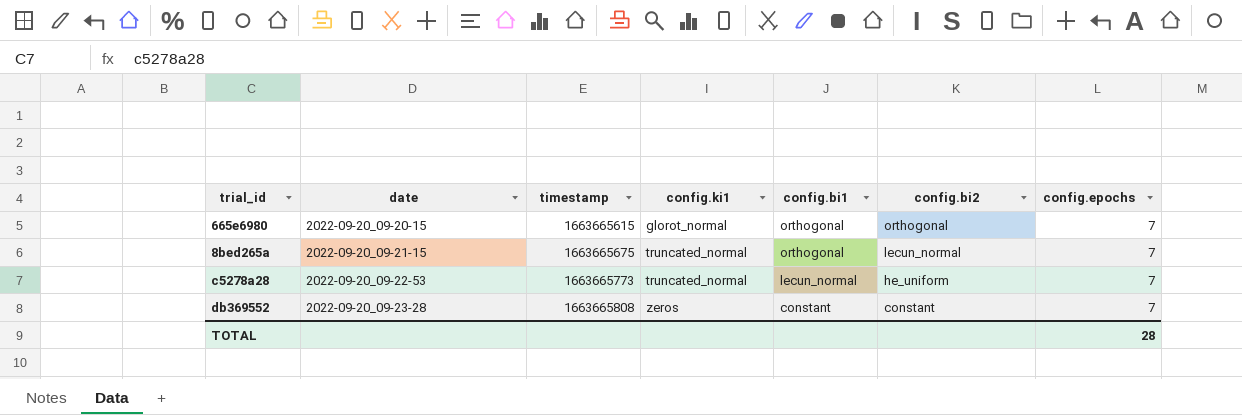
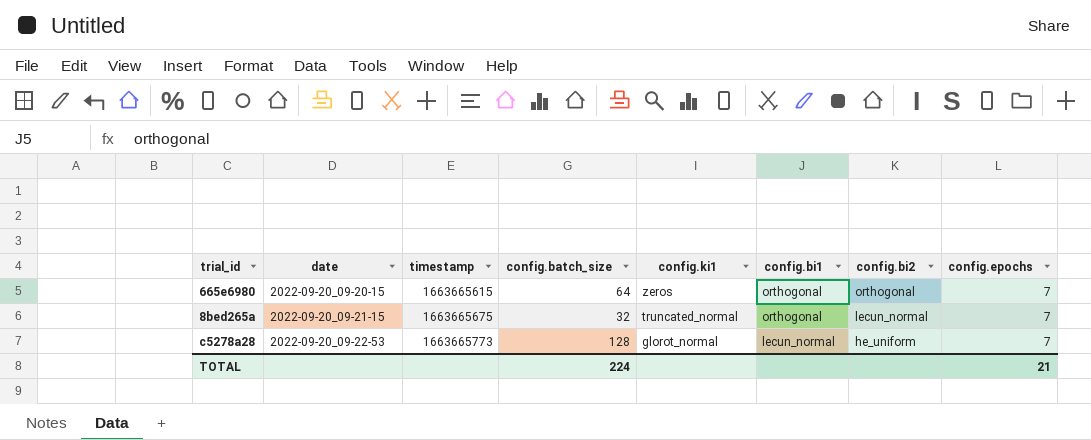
column config.batch_size | position: none -> 4
row db369552: 2022-09-20_09-23-28 | 1663665808 | zeros | constant | constant | 7 -> none
665e6980 | config.ki1: glorot_normal -> zeros
c5278a28 | config.ki1: truncated_normal -> glorot_normal
TOTAL | config.epochs: 28 -> 21

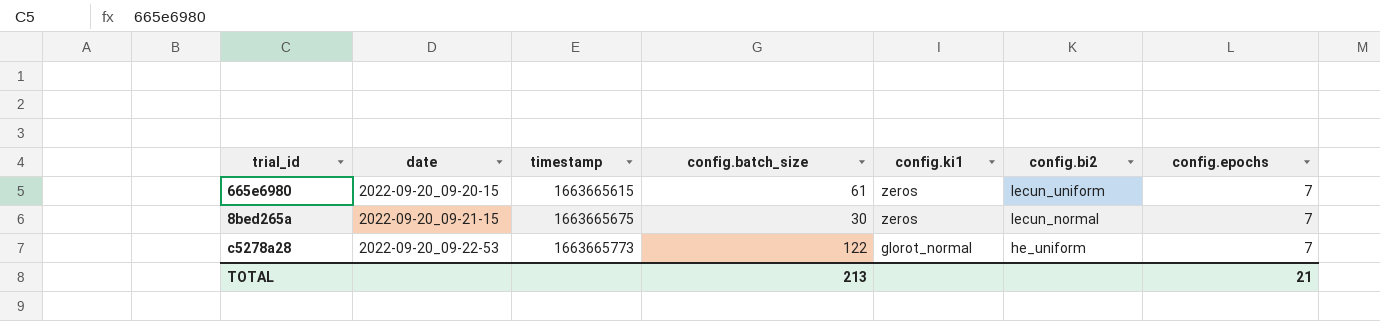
column config.bi1 | position: 6 -> none
665e6980 | config.batch_size: 64 -> 61
665e6980 | config.bi2: orthogonal -> lecun_uniform
8bed265a | config.batch_size: 32 -> 30
8bed265a | config.ki1: truncated_normal -> zeros
c5278a28 | config.batch_size: 128 -> 122
TOTAL | config.batch_size: 224 -> 213

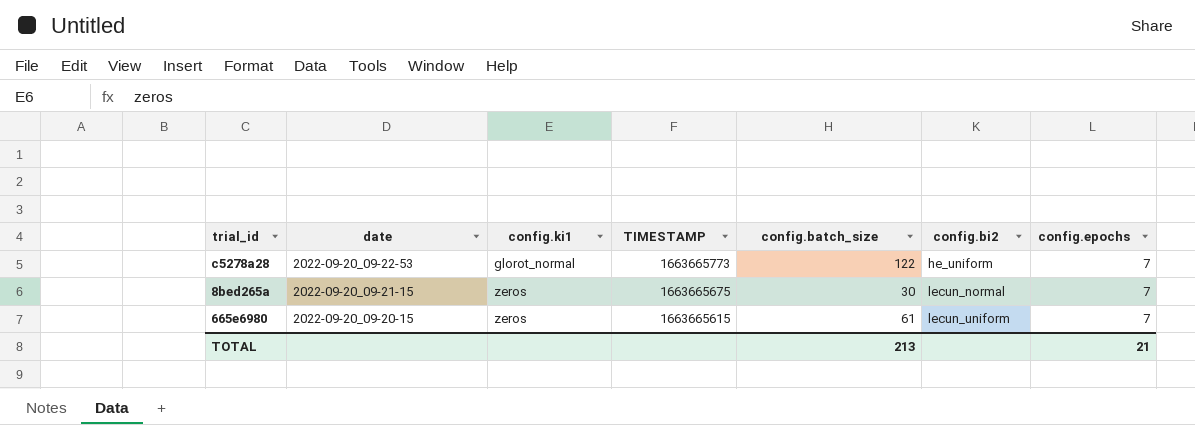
row order: date ascending -> date descending
column config.ki1 | position: 5 -> 3
column name: timestamp -> TIMESTAMP

